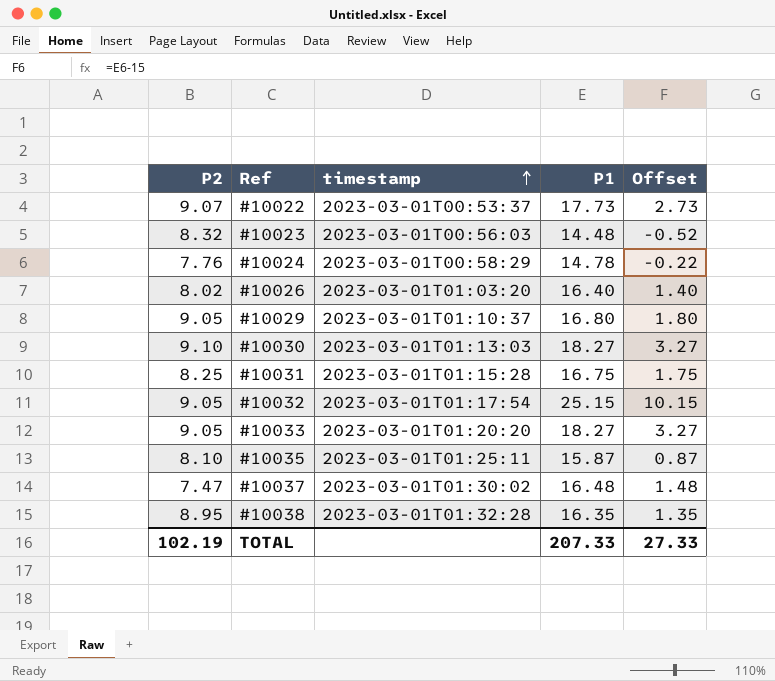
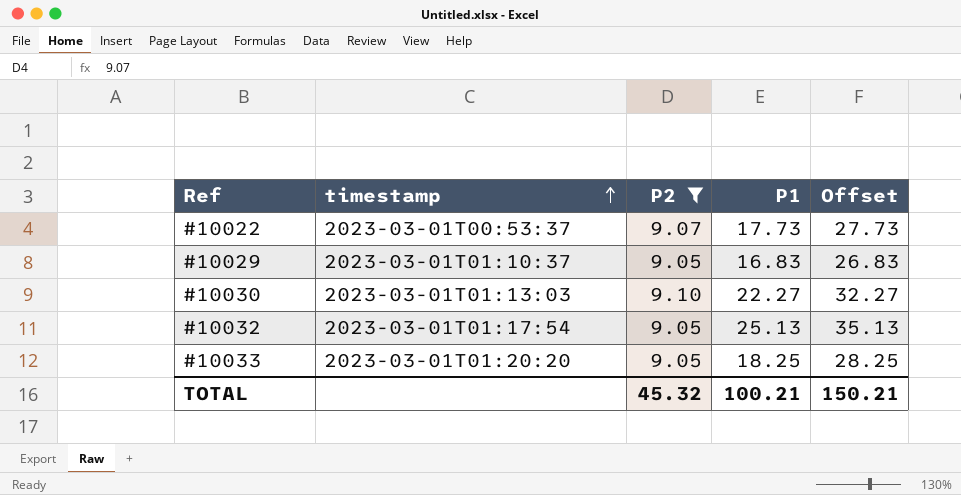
filter: none -> P2 >= 9.05
column P2 | position: 1 -> 3
column Offset | formula: [P1] - 15 -> [P1] + 10
#10029 | P1: 16.80 -> 16.83
#10030 | P1: 18.27 -> 22.27
#10032 | P1: 25.15 -> 25.13
#10033 | P1: 18.27 -> 18.25
TOTAL | P2: 102.19 -> 45.32
TOTAL | P1: 207.33 -> 100.21
TOTAL | Offset: 27.33 -> 150.21

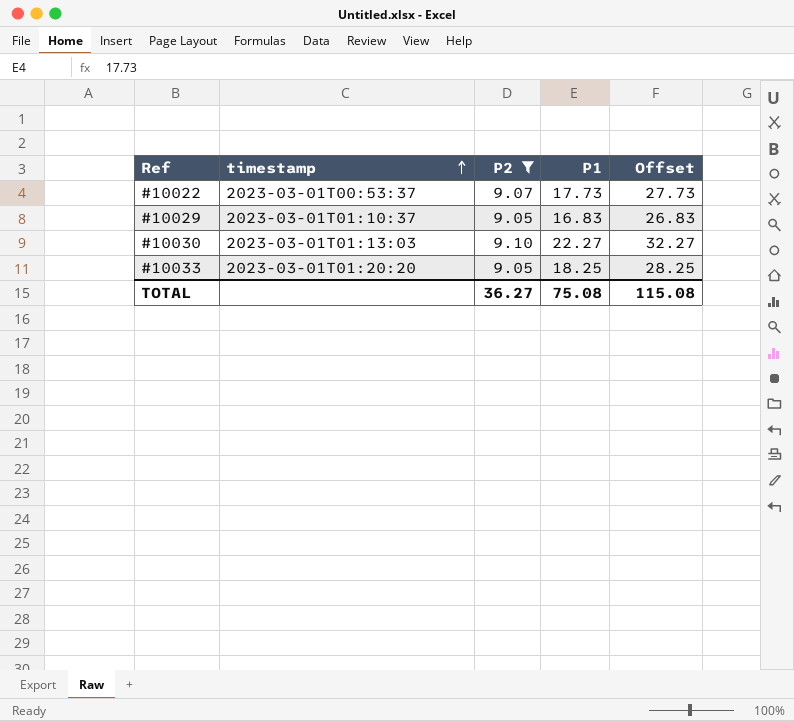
row #10032: 2023-03-01T01:17:54 | 9.05 | 25.13 | 35.13 -> none
TOTAL | P2: 45.32 -> 36.27
TOTAL | P1: 100.21 -> 75.08
TOTAL | Offset: 150.21 -> 115.08

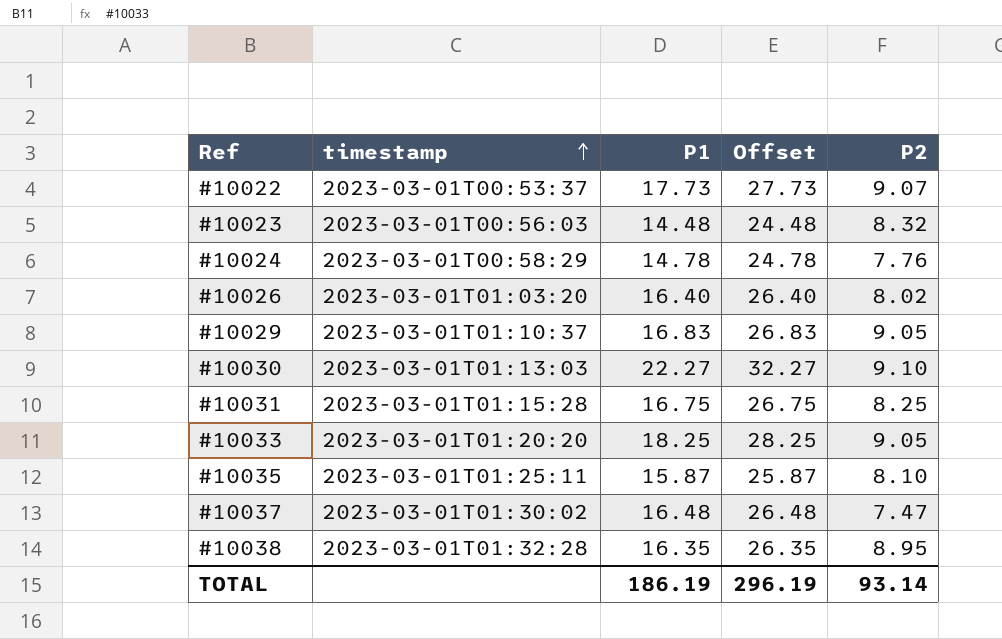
filter: P2 >= 9.05 -> none
column P2 | position: 3 -> 5
TOTAL | P1: 75.08 -> 186.19
TOTAL | Offset: 115.08 -> 296.19
TOTAL | P2: 36.27 -> 93.14

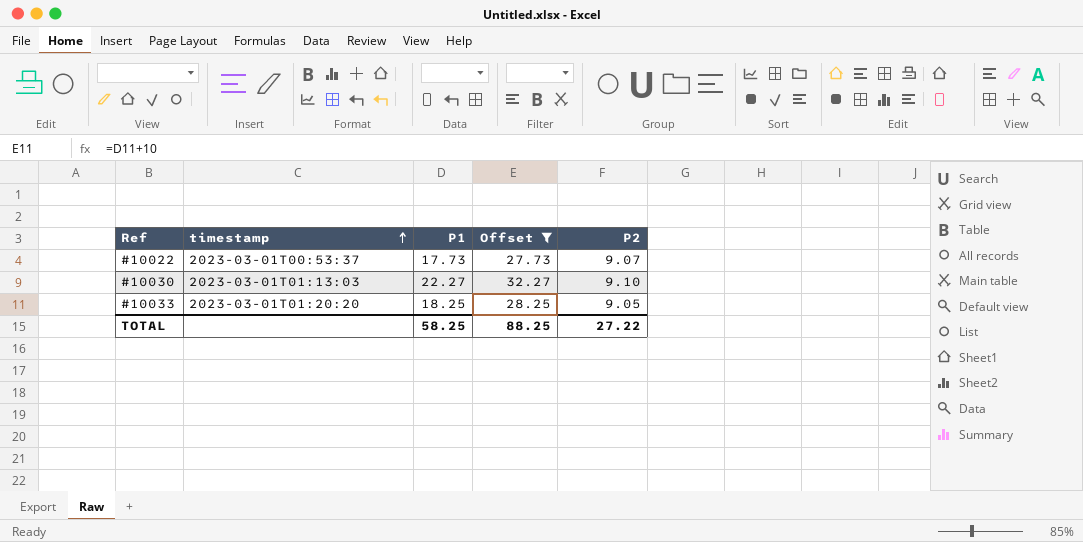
filter: none -> Offset >= 27.73
TOTAL | P1: 186.19 -> 58.25
TOTAL | Offset: 296.19 -> 88.25
TOTAL | P2: 93.14 -> 27.22

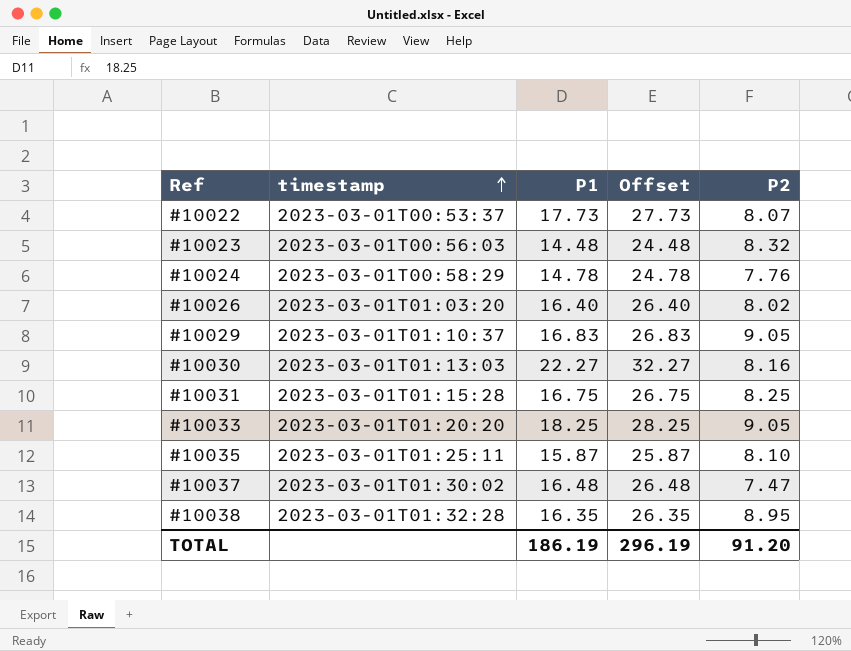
filter: Offset >= 27.73 -> none
#10022 | P2: 9.07 -> 8.07
#10030 | P2: 9.10 -> 8.16
TOTAL | P1: 58.25 -> 186.19
TOTAL | Offset: 88.25 -> 296.19
TOTAL | P2: 27.22 -> 91.20

